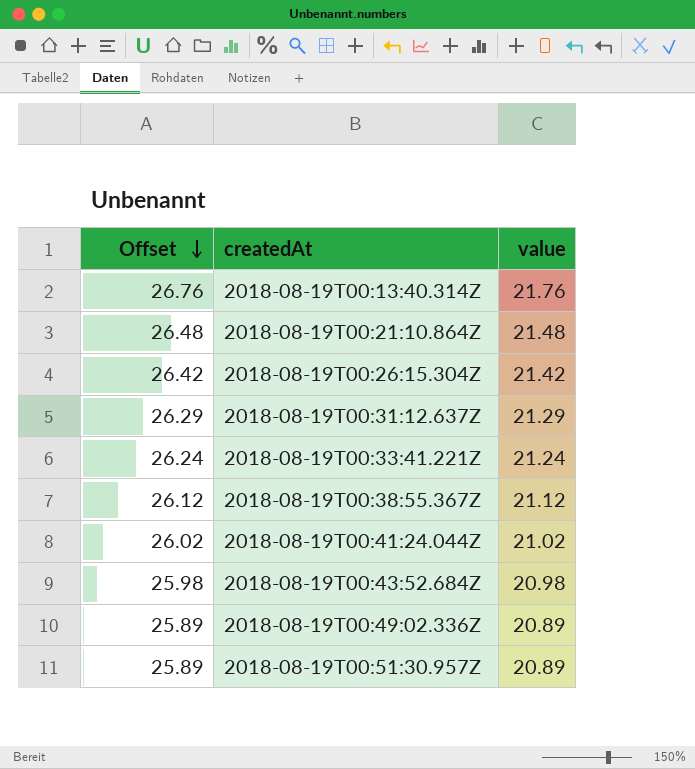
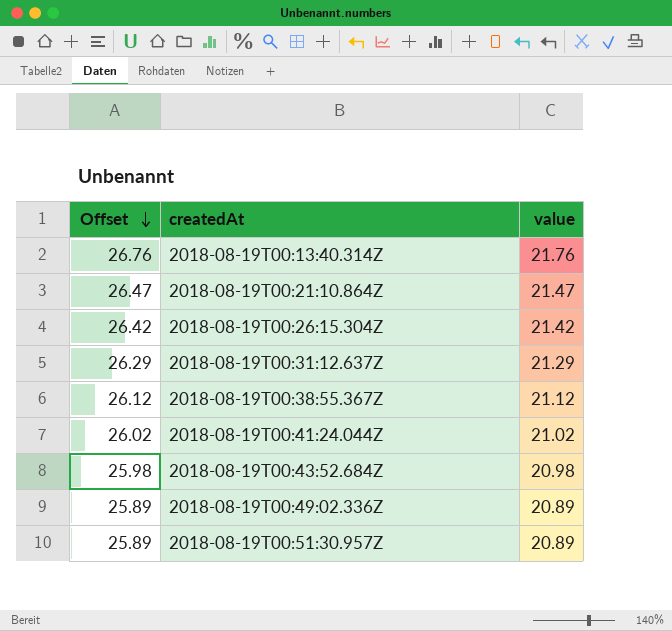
row 2018-08-19T00:33:41.221Z: 26.24 | 21.24 -> none
2018-08-19T00:21:10.864Z | Offset: 26.48 -> 26.47
2018-08-19T00:21:10.864Z | value: 21.48 -> 21.47

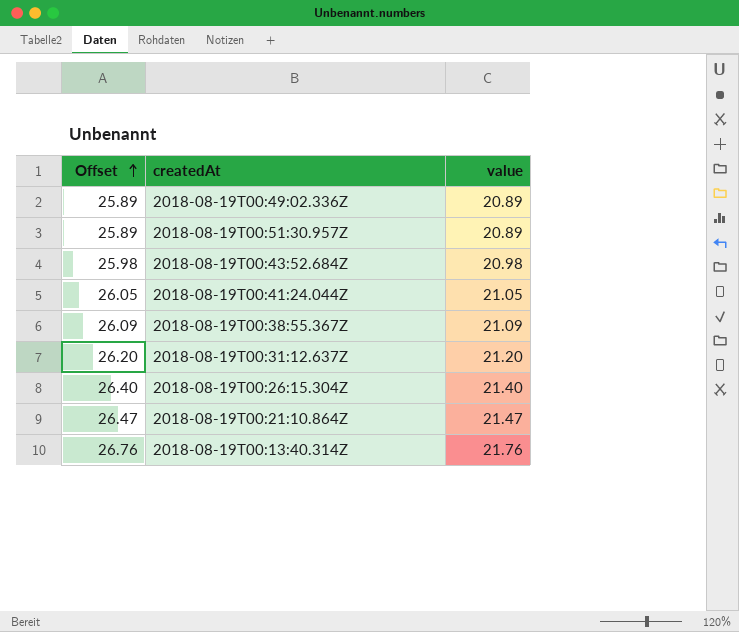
row order: Offset descending -> Offset ascending
2018-08-19T00:41:24.044Z | Offset: 26.02 -> 26.05
2018-08-19T00:41:24.044Z | value: 21.02 -> 21.05
2018-08-19T00:38:55.367Z | Offset: 26.12 -> 26.09
2018-08-19T00:38:55.367Z | value: 21.12 -> 21.09
2018-08-19T00:31:12.637Z | Offset: 26.29 -> 26.20
2018-08-19T00:31:12.637Z | value: 21.29 -> 21.20
2018-08-19T00:26:15.304Z | Offset: 26.42 -> 26.40
2018-08-19T00:26:15.304Z | value: 21.42 -> 21.40

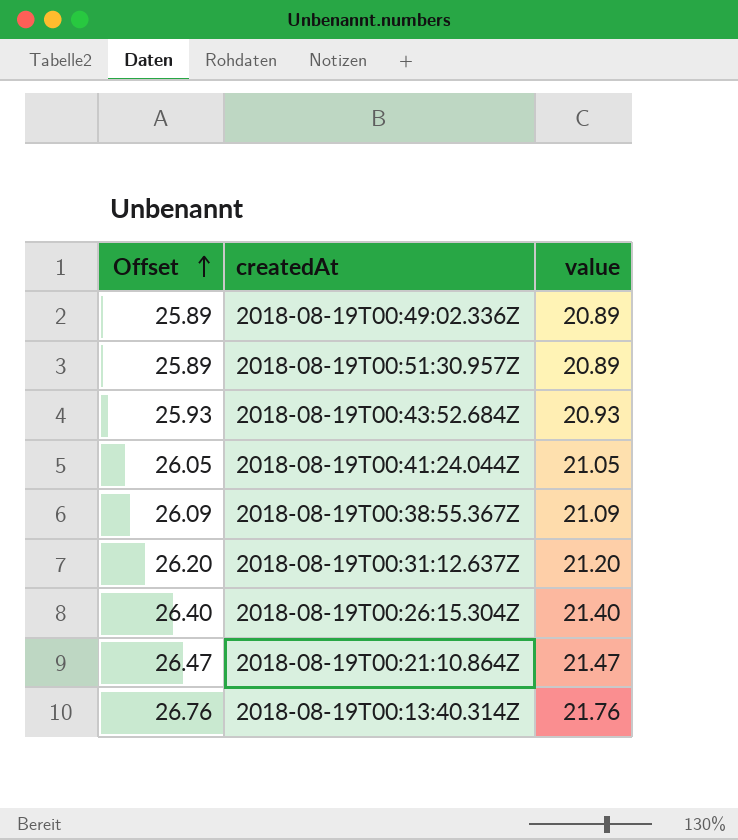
2018-08-19T00:43:52.684Z | Offset: 25.98 -> 25.93
2018-08-19T00:43:52.684Z | value: 20.98 -> 20.93

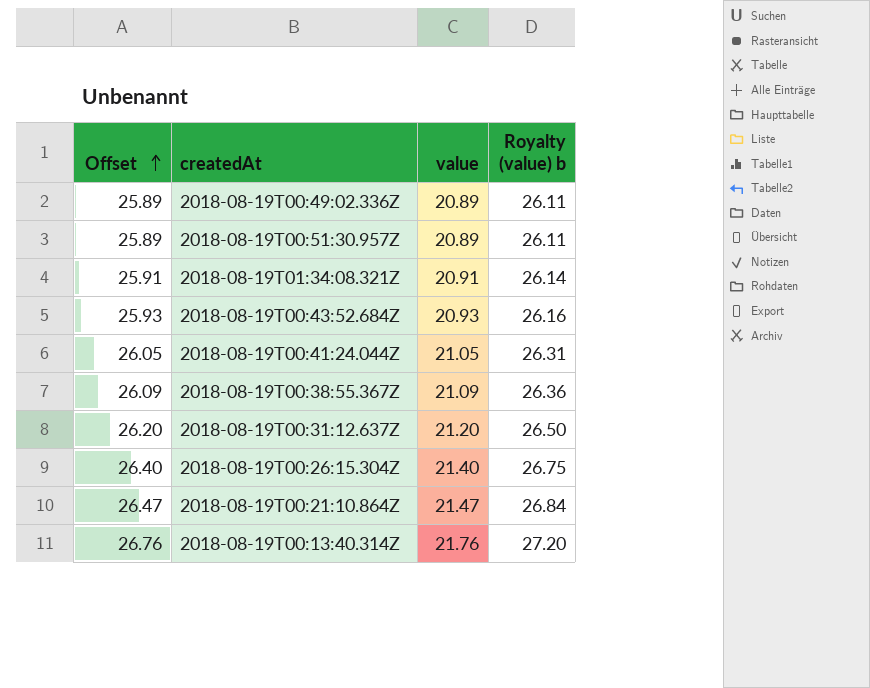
column Royalty (value) b | formula: none -> [value] * 1.25
row 2018-08-19T01:34:08.321Z: none -> 25.91 | 20.91 | 26.14

